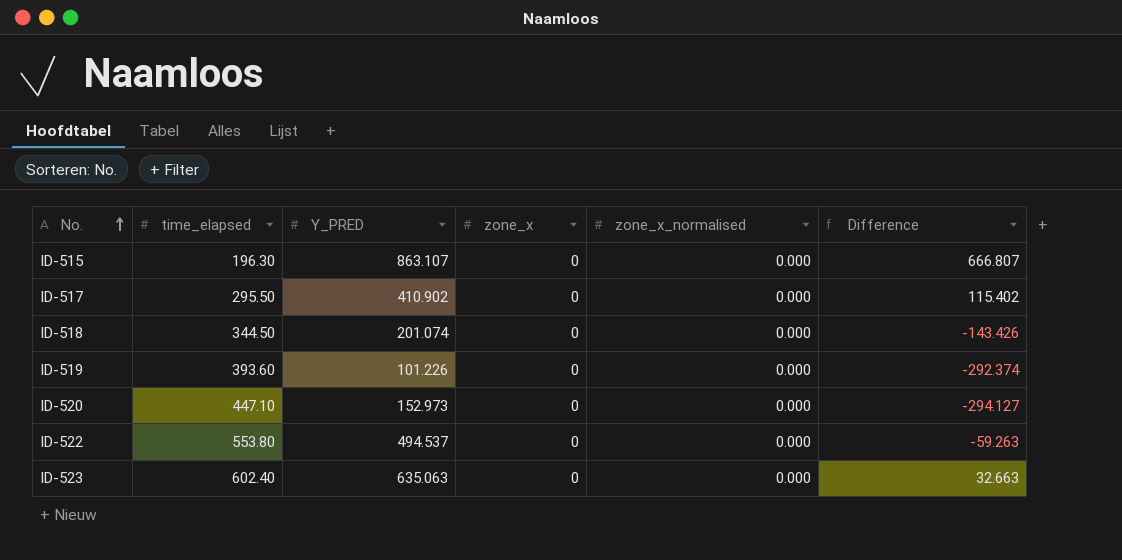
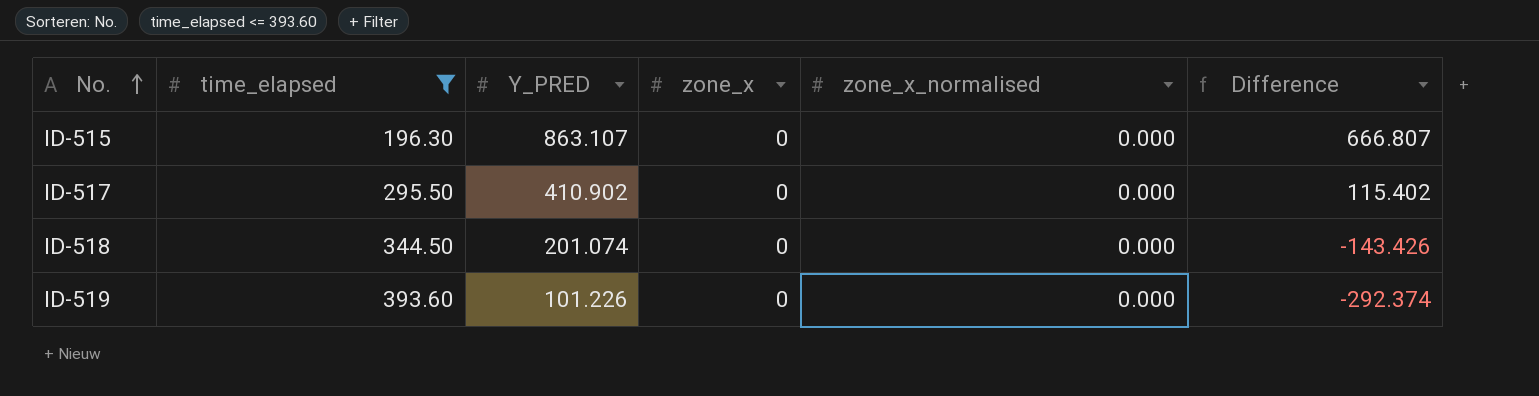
filter: none -> time_elapsed <= 393.60

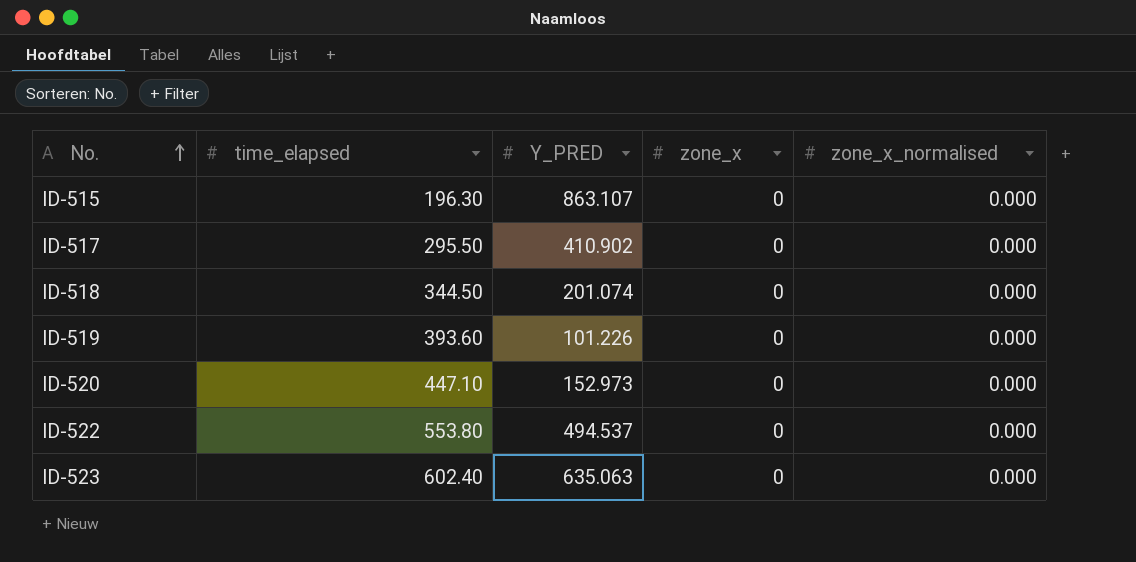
filter: time_elapsed <= 393.60 -> none
column Difference | formula: [Y_PRED] - [time_elapsed] -> none

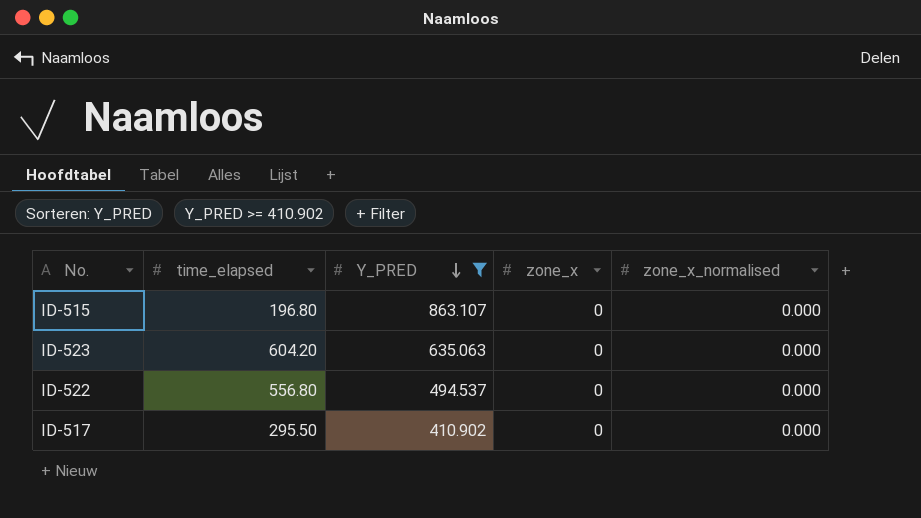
filter: none -> Y_PRED >= 410.902
row order: No. ascending -> Y_PRED descending
ID-515 | time_elapsed: 196.30 -> 196.80
ID-523 | time_elapsed: 602.40 -> 604.20
ID-522 | time_elapsed: 553.80 -> 556.80

